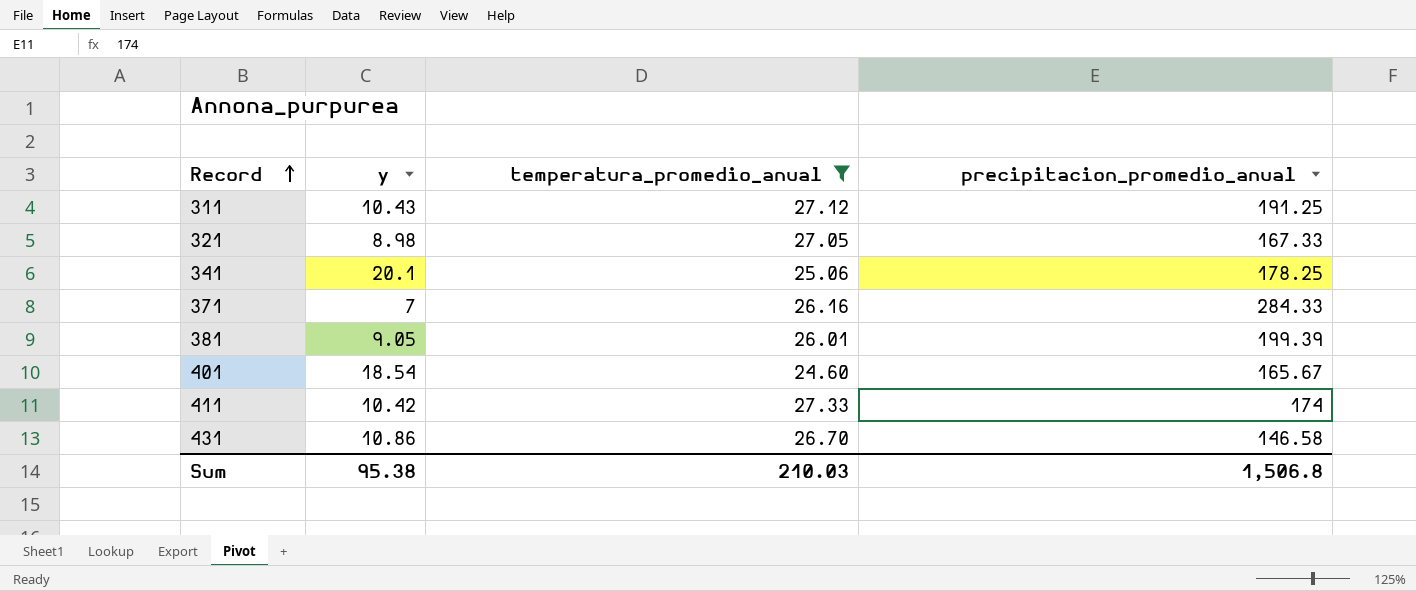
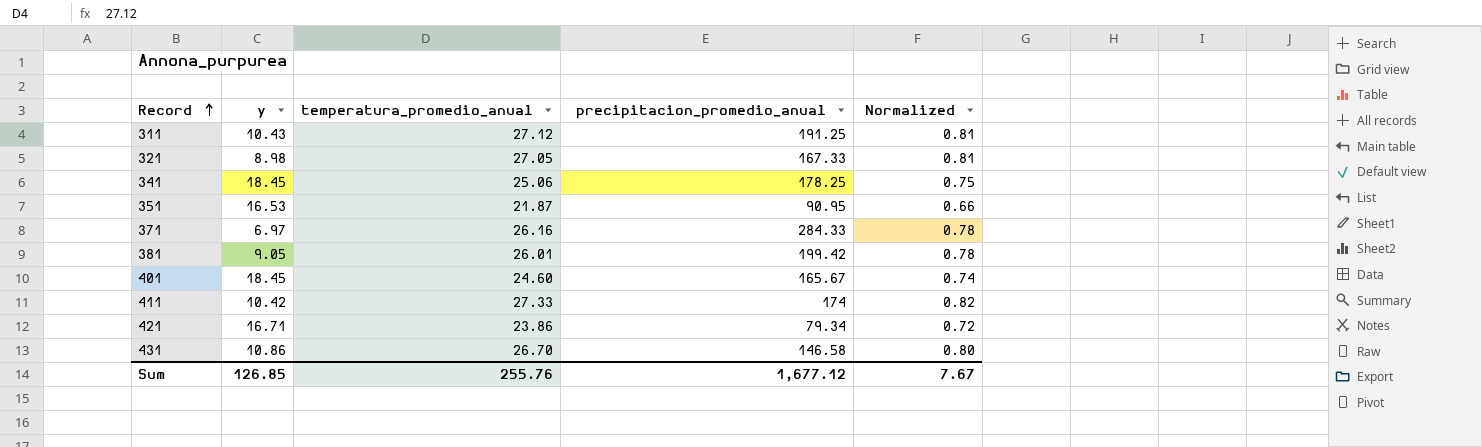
filter: temperatura_promedio_anual >= 24.60 -> none
column Normalized | formula: none -> [temperatura_promedio_anual] * 0.03
341 | y: 20.1 -> 18.45
371 | y: 7 -> 6.97
381 | precipitacion_promedio_anual: 199.39 -> 199.42
401 | y: 18.54 -> 18.45
Sum | y: 95.38 -> 126.85
Sum | temperatura_promedio_anual: 210.03 -> 255.76
Sum | precipitacion_promedio_anual: 1,506.8 -> 1,677.12

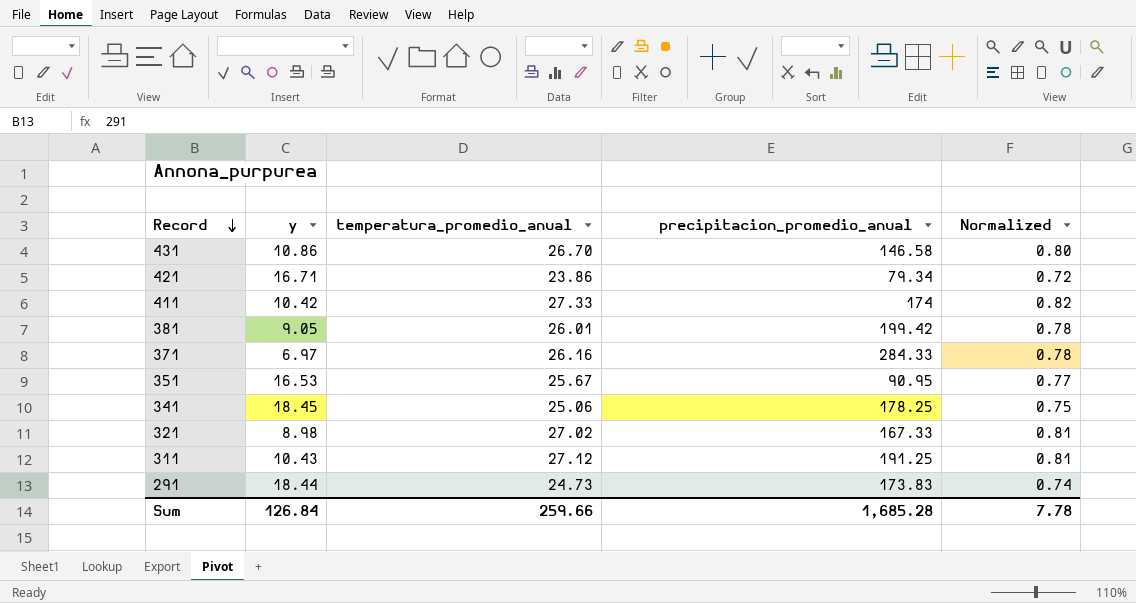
row order: Record ascending -> Record descending
row 401: 18.45 | 24.60 | 165.67 | 0.74 -> none
351 | temperatura_promedio_anual: 21.87 -> 25.67
351 | Normalized: 0.66 -> 0.77
321 | temperatura_promedio_anual: 27.05 -> 27.02
row 291: none -> 18.44 | 24.73 | 173.83 | 0.74
Sum | y: 126.85 -> 126.84
Sum | temperatura_promedio_anual: 255.76 -> 259.66
Sum | precipitacion_promedio_anual: 1,677.12 -> 1,685.28
Sum | Normalized: 7.67 -> 7.78

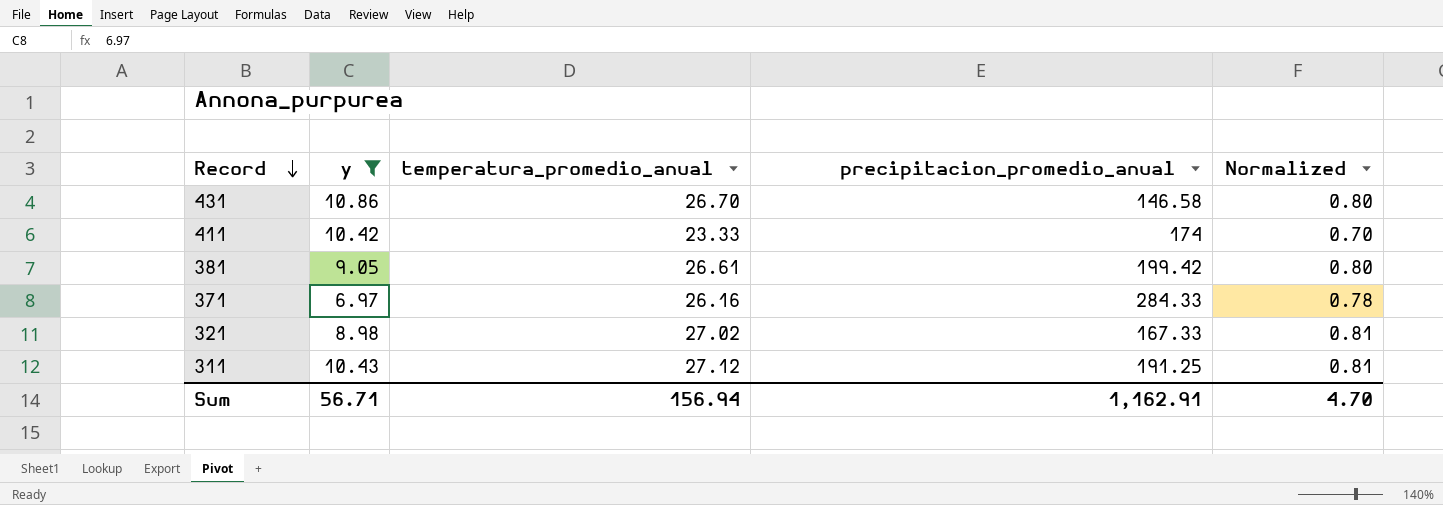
filter: none -> y <= 10.86
411 | temperatura_promedio_anual: 27.33 -> 23.33
411 | Normalized: 0.82 -> 0.70
381 | temperatura_promedio_anual: 26.01 -> 26.61
381 | Normalized: 0.78 -> 0.80
Sum | y: 126.84 -> 56.71
Sum | temperatura_promedio_anual: 259.66 -> 156.94
Sum | precipitacion_promedio_anual: 1,685.28 -> 1,162.91
Sum | Normalized: 7.78 -> 4.70

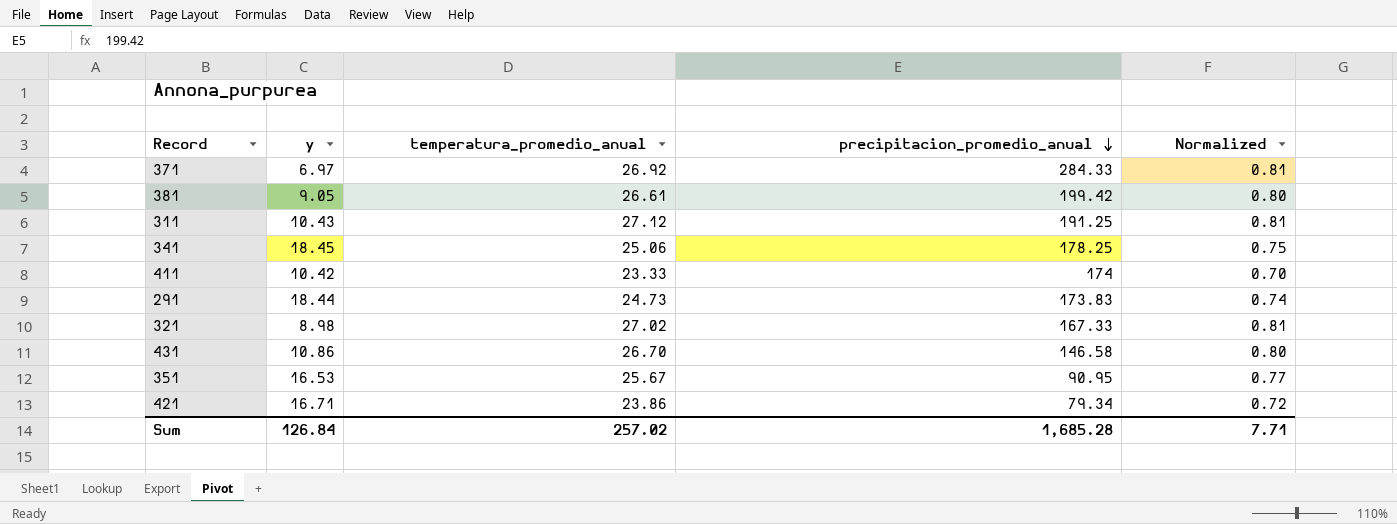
filter: y <= 10.86 -> none
row order: Record descending -> precipitacion_promedio_anual descending
371 | temperatura_promedio_anual: 26.16 -> 26.92
371 | Normalized: 0.78 -> 0.81
Sum | y: 56.71 -> 126.84
Sum | temperatura_promedio_anual: 156.94 -> 257.02
Sum | precipitacion_promedio_anual: 1,162.91 -> 1,685.28
Sum | Normalized: 4.70 -> 7.71

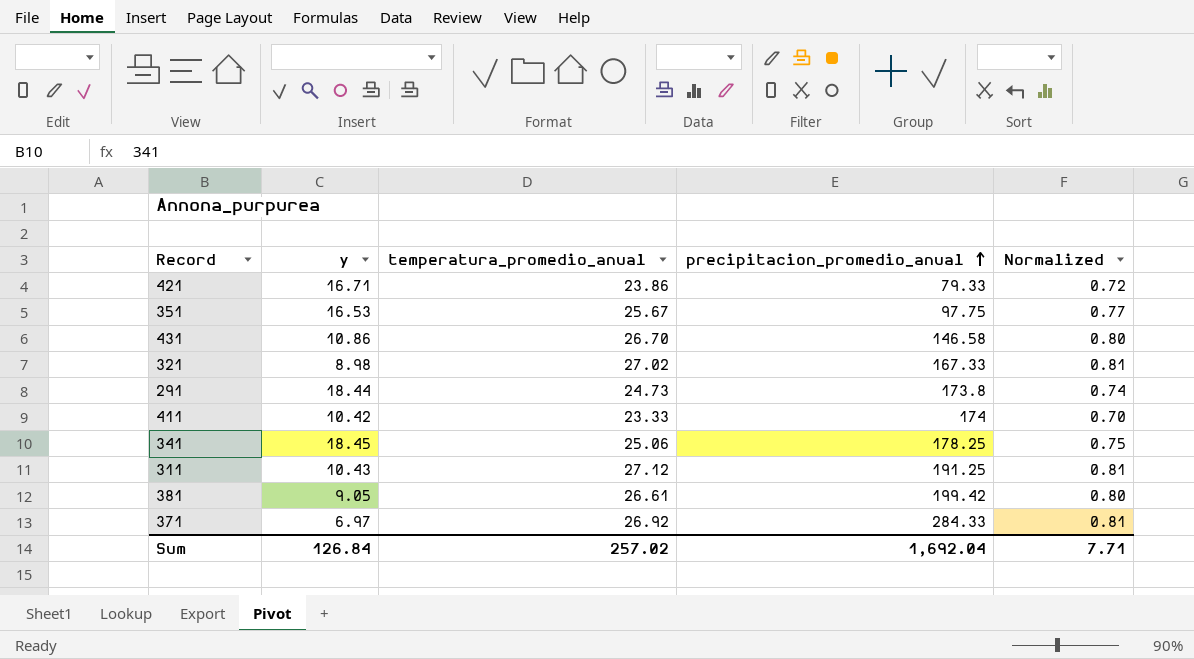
row order: precipitacion_promedio_anual descending -> precipitacion_promedio_anual ascending
421 | precipitacion_promedio_anual: 79.34 -> 79.33
351 | precipitacion_promedio_anual: 90.95 -> 97.75
291 | precipitacion_promedio_anual: 173.83 -> 173.8
Sum | precipitacion_promedio_anual: 1,685.28 -> 1,692.04

